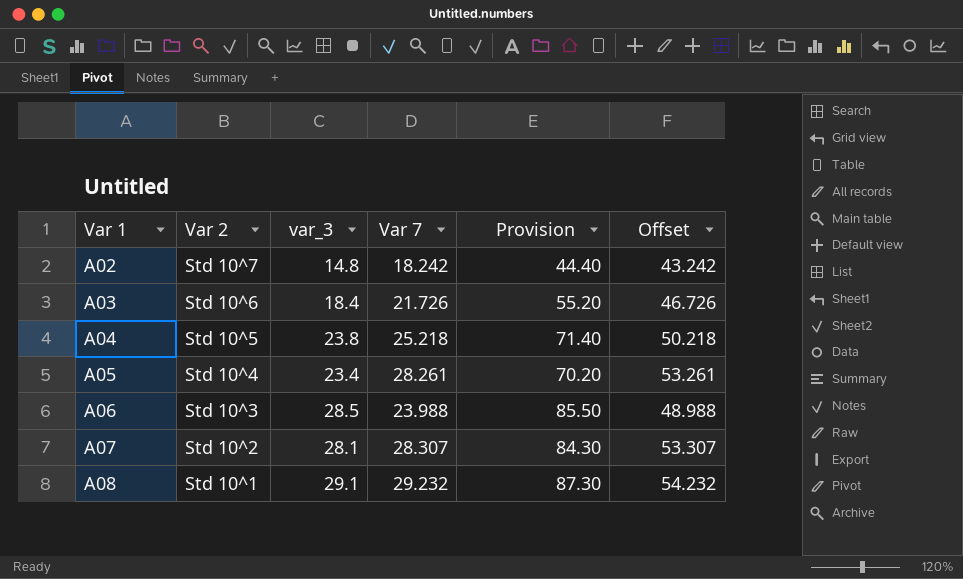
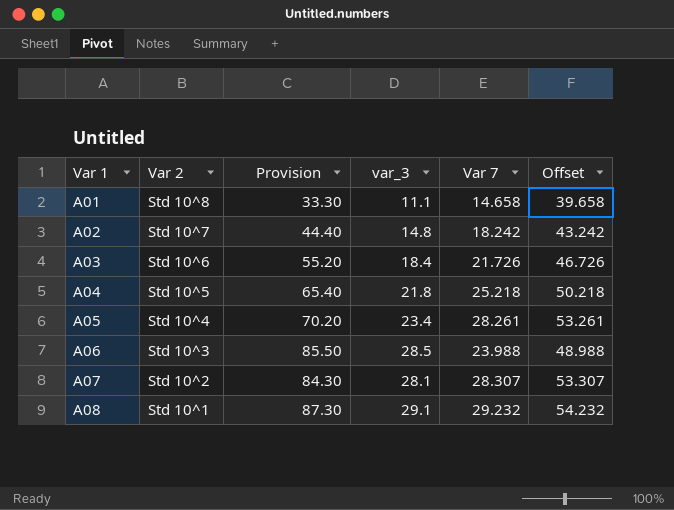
column Provision | position: 5 -> 3
row A01: none -> Std 10^8 | 33.30 | 11.1 | 14.658 | 39.658
A04 | Provision: 71.40 -> 65.40
A04 | var_3: 23.8 -> 21.8

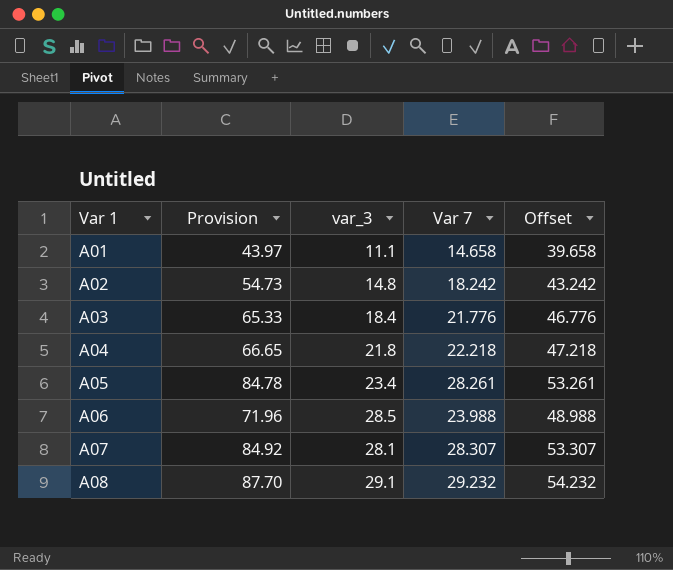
column Var 2 | position: 2 -> none
column Provision | formula: [var_3] * 3 -> [Var 7] * 3
A03 | Var 7: 21.726 -> 21.776
A03 | Offset: 46.726 -> 46.776
A04 | Var 7: 25.218 -> 22.218
A04 | Offset: 50.218 -> 47.218

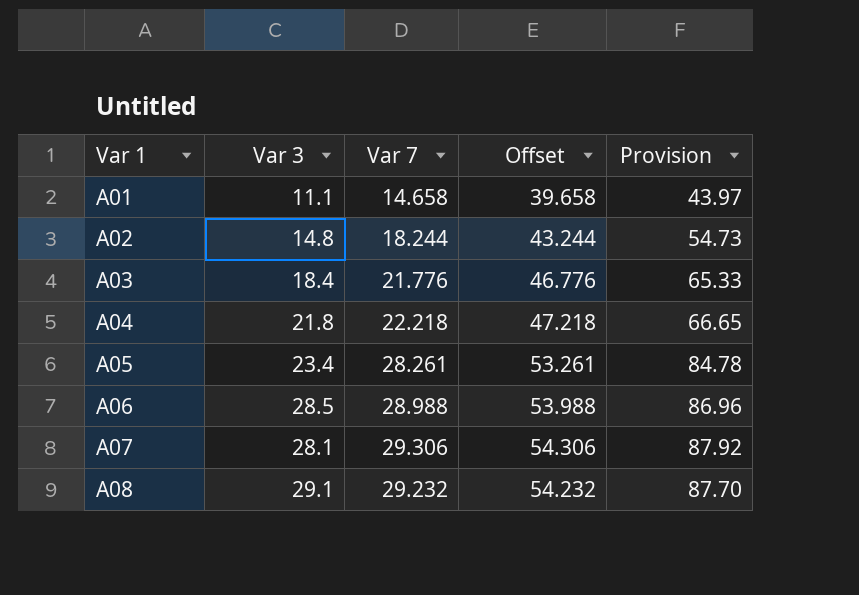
column name: var_3 -> Var 3
column Provision | position: 2 -> 5
A02 | Var 7: 18.242 -> 18.244
A02 | Offset: 43.242 -> 43.244
A06 | Var 7: 23.988 -> 28.988
A06 | Offset: 48.988 -> 53.988
A06 | Provision: 71.96 -> 86.96
A07 | Var 7: 28.307 -> 29.306
A07 | Offset: 53.307 -> 54.306
A07 | Provision: 84.92 -> 87.92

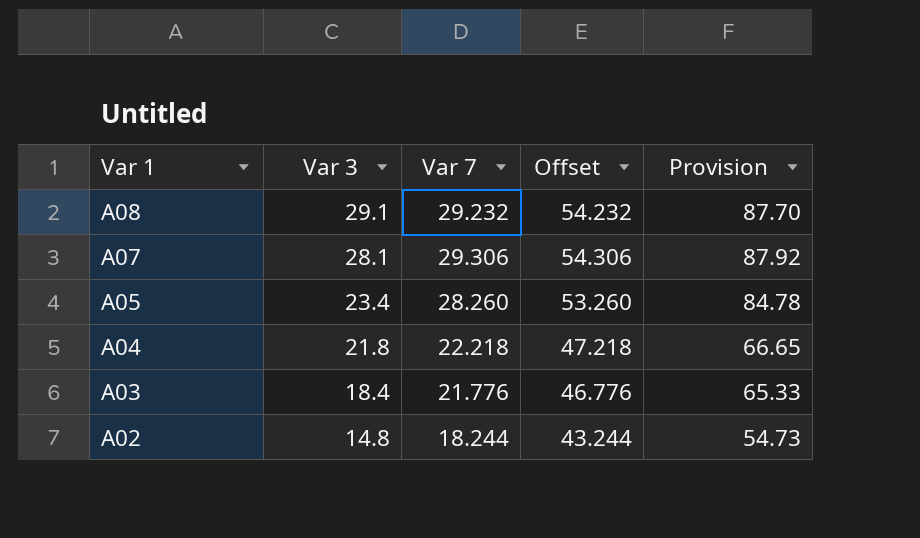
row order: Var 1 ascending -> Var 1 descending
row A01: 11.1 | 14.658 | 39.658 | 43.97 -> none
row A06: 28.5 | 28.988 | 53.988 | 86.96 -> none
A05 | Var 7: 28.261 -> 28.260
A05 | Offset: 53.261 -> 53.260

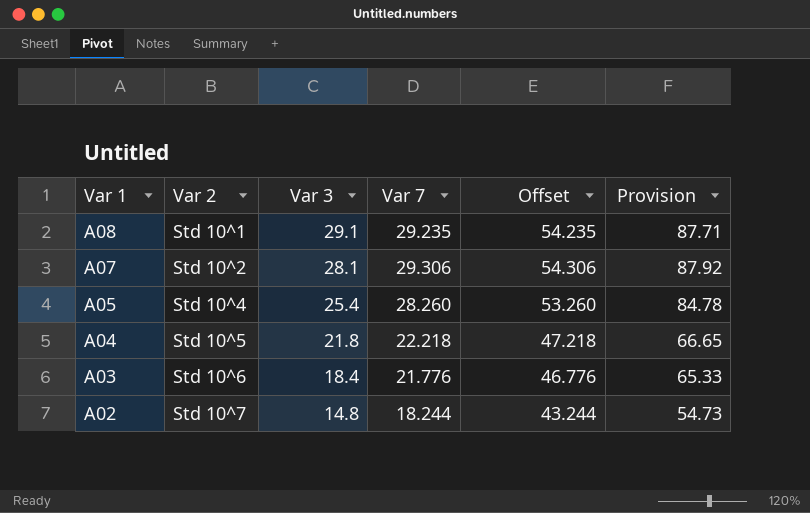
column Var 2 | position: none -> 2
A08 | Var 7: 29.232 -> 29.235
A08 | Offset: 54.232 -> 54.235
A08 | Provision: 87.70 -> 87.71
A05 | Var 3: 23.4 -> 25.4

